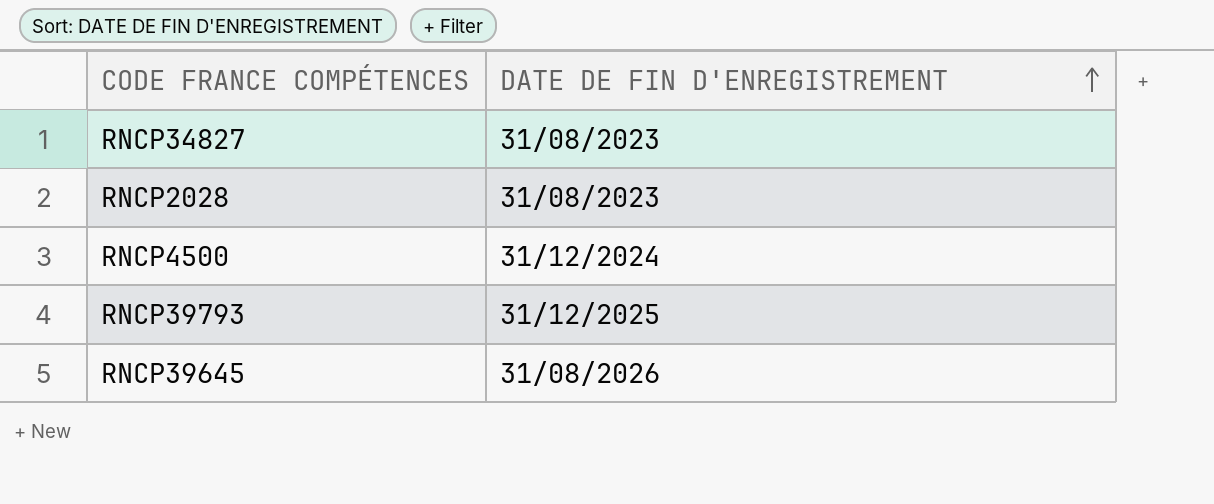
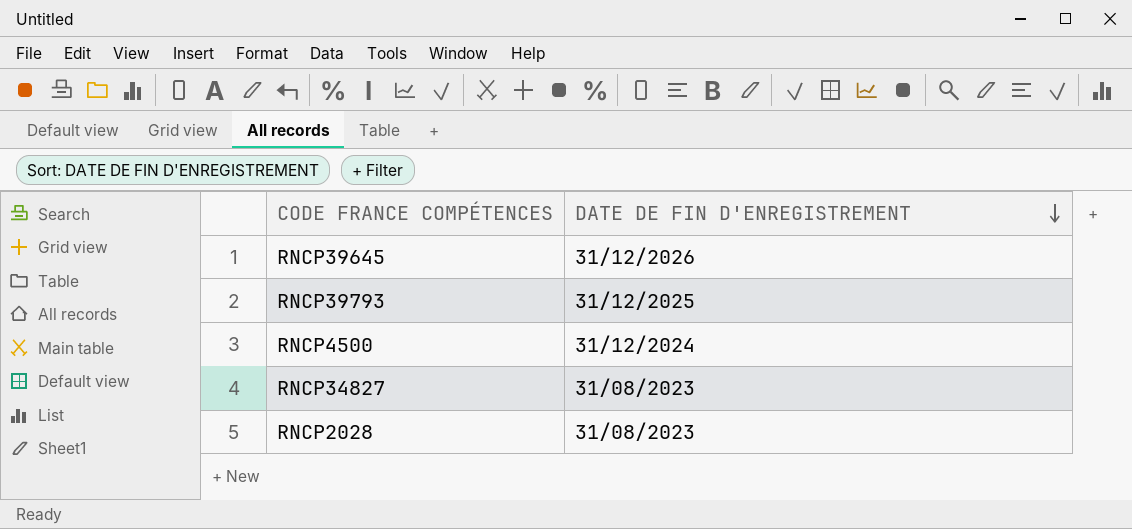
row order: DATE DE FIN D'ENREGISTREMENT ascending -> DATE DE FIN D'ENREGISTREMENT descending
RNCP39645 | DATE DE FIN D'ENREGISTREMENT: 31/08/2026 -> 31/12/2026

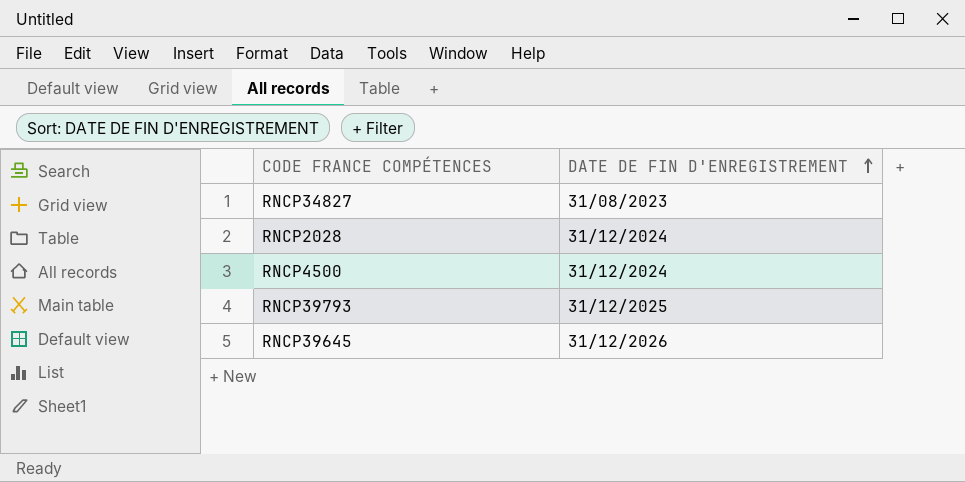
row order: DATE DE FIN D'ENREGISTREMENT descending -> DATE DE FIN D'ENREGISTREMENT ascending
RNCP2028 | DATE DE FIN D'ENREGISTREMENT: 31/08/2023 -> 31/12/2024

